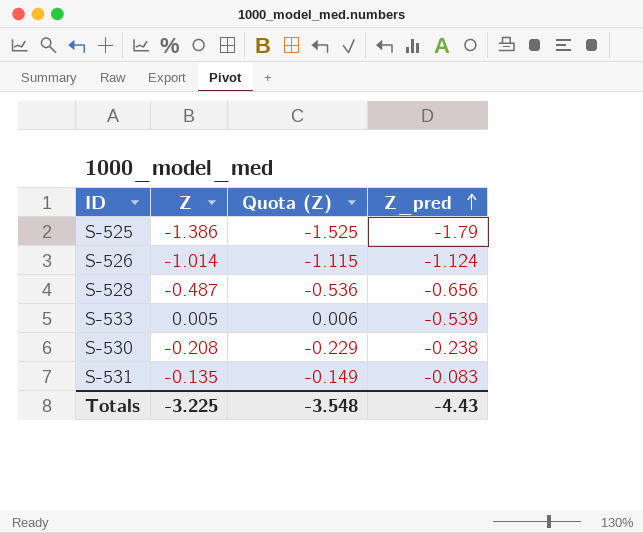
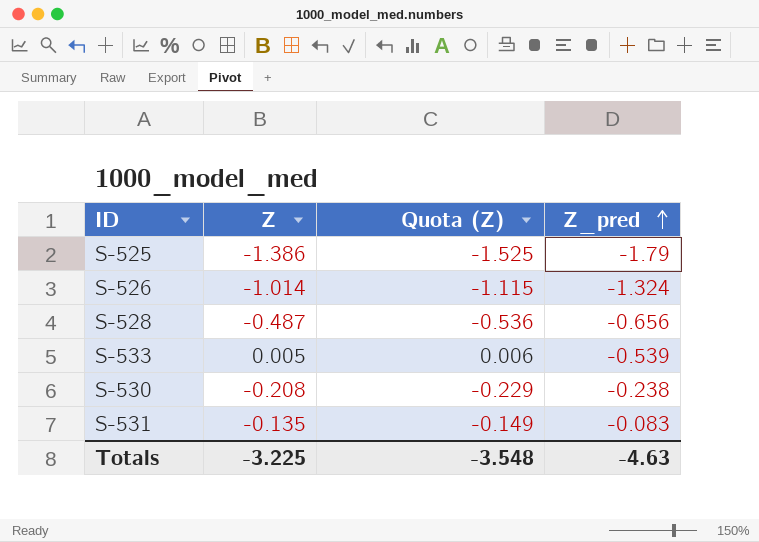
S-526 | Z_pred: -1.124 -> -1.324
Totals | Z_pred: -4.43 -> -4.63

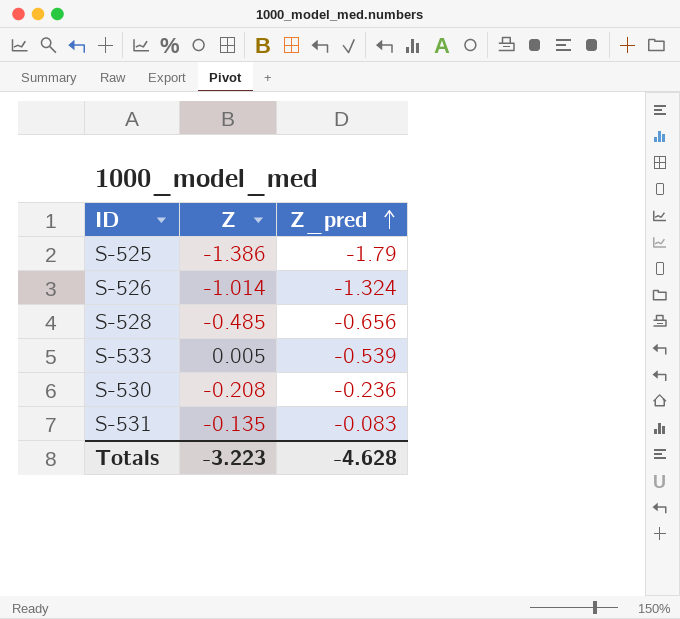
column Quota (Z) | formula: [Z] * 1.1 -> none
S-528 | Z: -0.487 -> -0.485
S-530 | Z_pred: -0.238 -> -0.236
Totals | Z: -3.225 -> -3.223
Totals | Z_pred: -4.63 -> -4.628

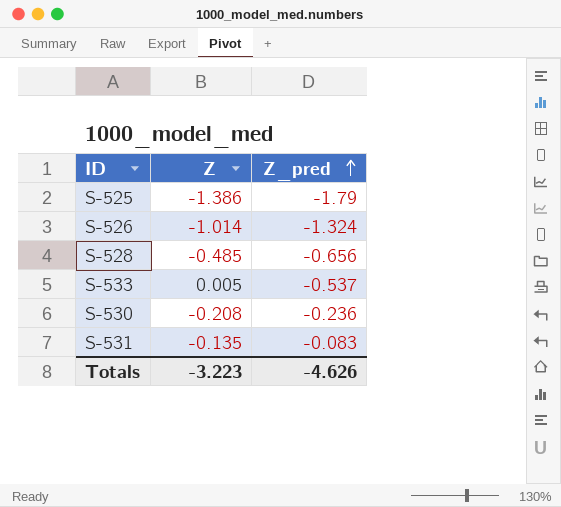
S-533 | Z_pred: -0.539 -> -0.537
Totals | Z_pred: -4.628 -> -4.626

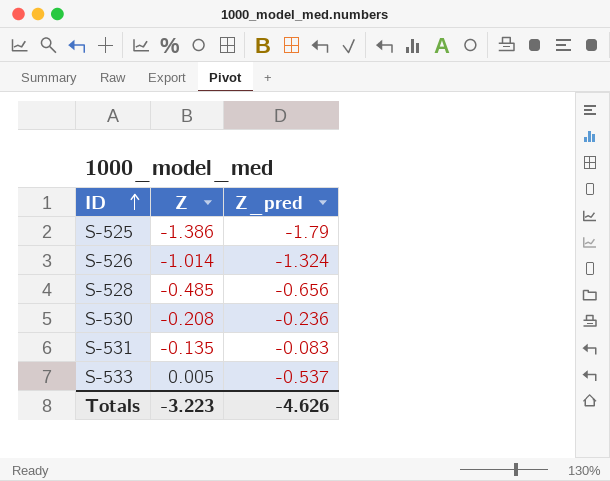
row order: Z_pred ascending -> ID ascending

